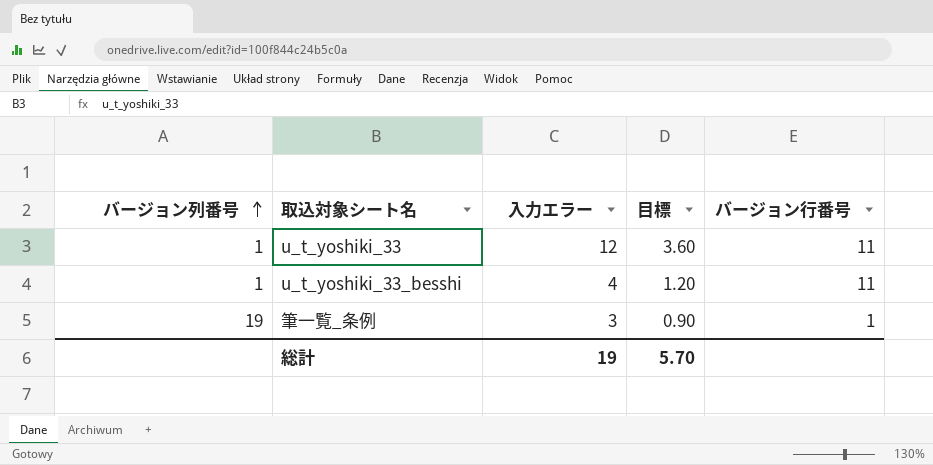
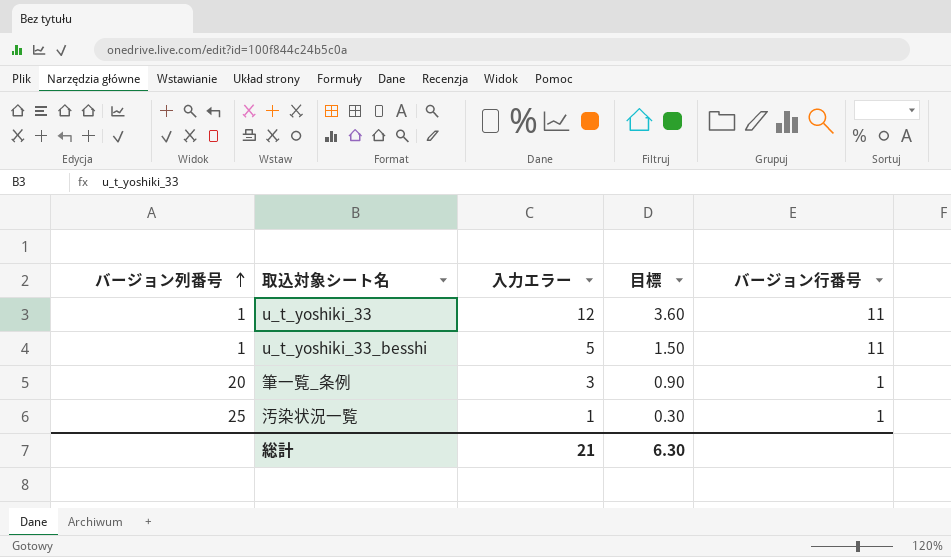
u_t_yoshiki_33_besshi | 入力エラー: 4 -> 5
u_t_yoshiki_33_besshi | 目標: 1.20 -> 1.50
筆一覧_条例 | バージョン列番号: 19 -> 20
row 汚染状況一覧: none -> 25 | 1 | 0.30 | 1
総計 | 入力エラー: 19 -> 21
総計 | 目標: 5.70 -> 6.30

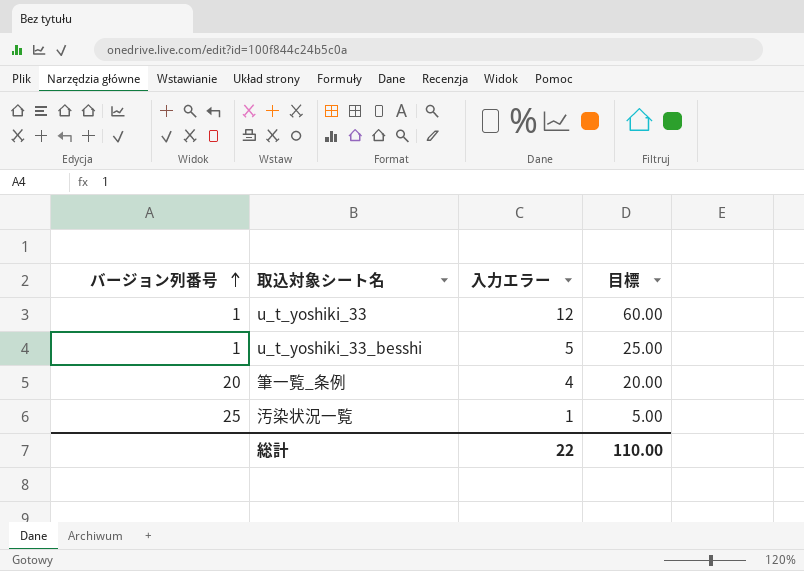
column バージョン行番号 | position: 5 -> none
column 目標 | formula: [入力エラー] * 0.3 -> [入力エラー] * 5
筆一覧_条例 | 入力エラー: 3 -> 4
総計 | 入力エラー: 21 -> 22
総計 | 目標: 6.30 -> 110.00

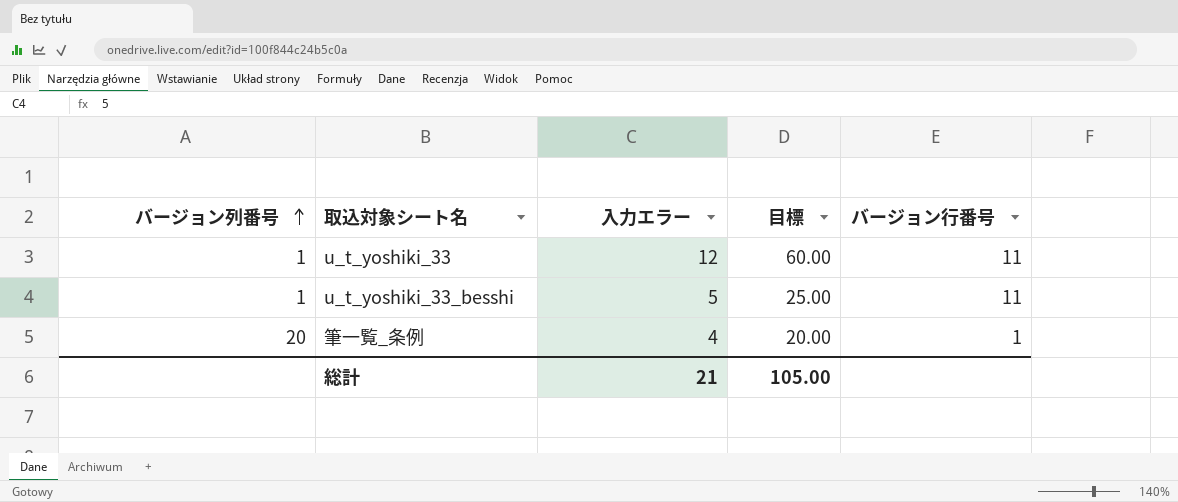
column バージョン行番号 | position: none -> 5
row 汚染状況一覧: 25 | 1 | 5.00 -> none
総計 | 入力エラー: 22 -> 21
総計 | 目標: 110.00 -> 105.00

